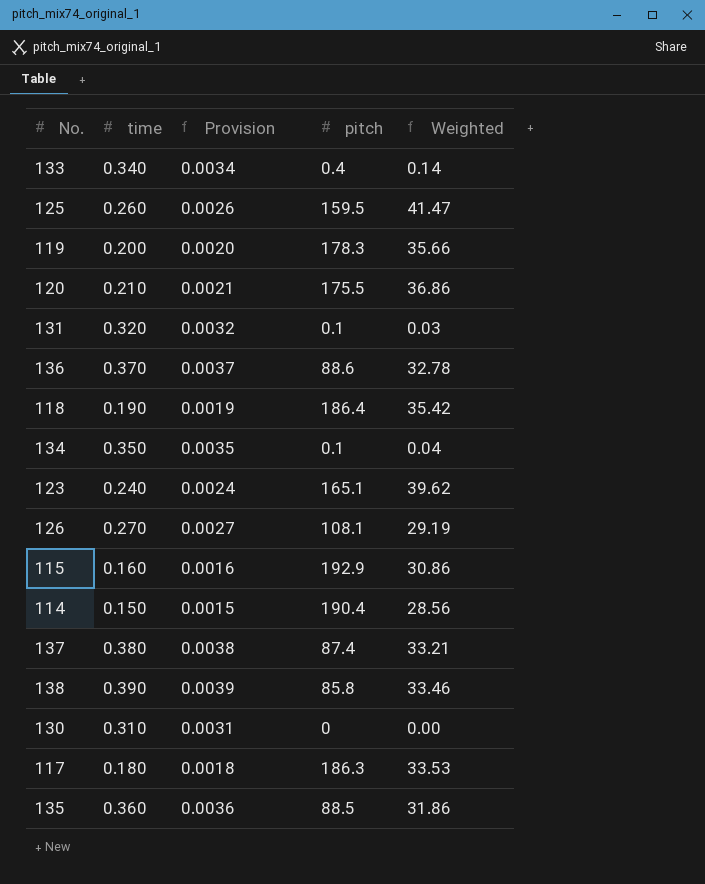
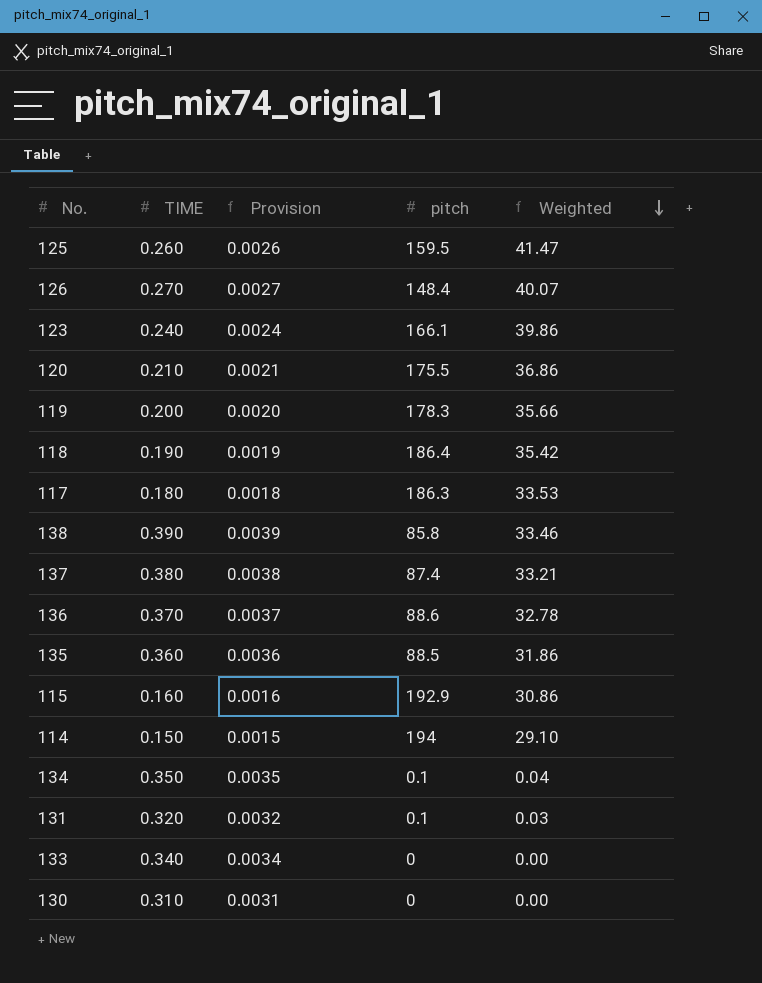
row order: none -> Weighted descending
column name: time -> TIME
126 | pitch: 108.1 -> 148.4
126 | Weighted: 29.19 -> 40.07
123 | pitch: 165.1 -> 166.1
123 | Weighted: 39.62 -> 39.86
114 | pitch: 190.4 -> 194
114 | Weighted: 28.56 -> 29.10
133 | pitch: 0.4 -> 0
133 | Weighted: 0.14 -> 0.00

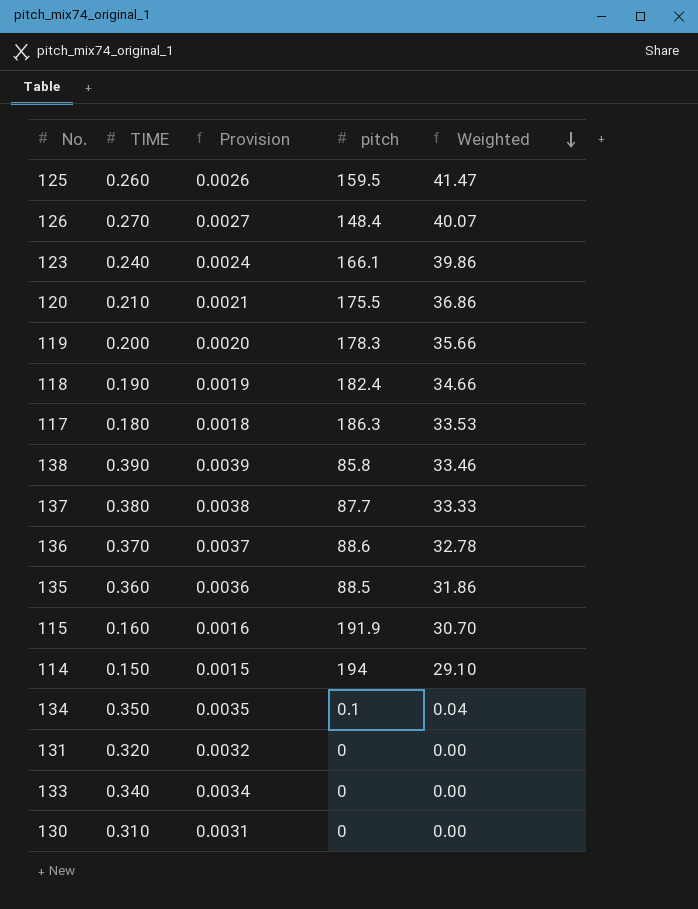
118 | pitch: 186.4 -> 182.4
118 | Weighted: 35.42 -> 34.66
137 | pitch: 87.4 -> 87.7
137 | Weighted: 33.21 -> 33.33
115 | pitch: 192.9 -> 191.9
115 | Weighted: 30.86 -> 30.70
131 | pitch: 0.1 -> 0
131 | Weighted: 0.03 -> 0.00

